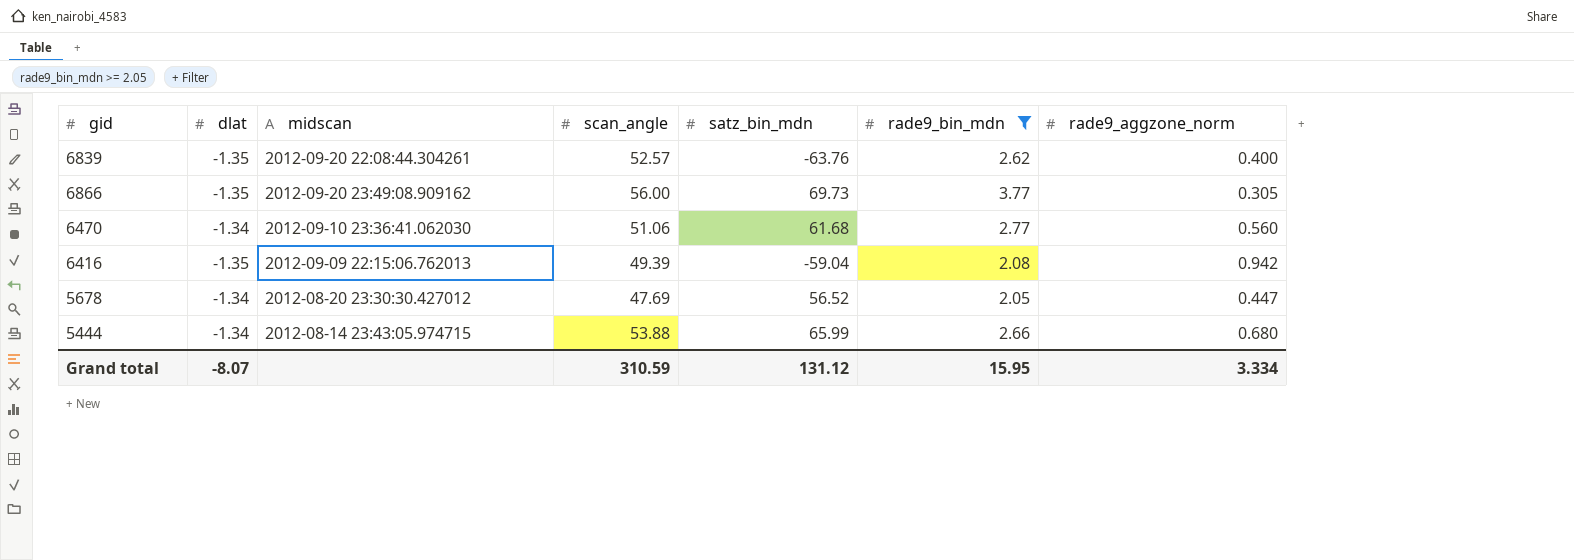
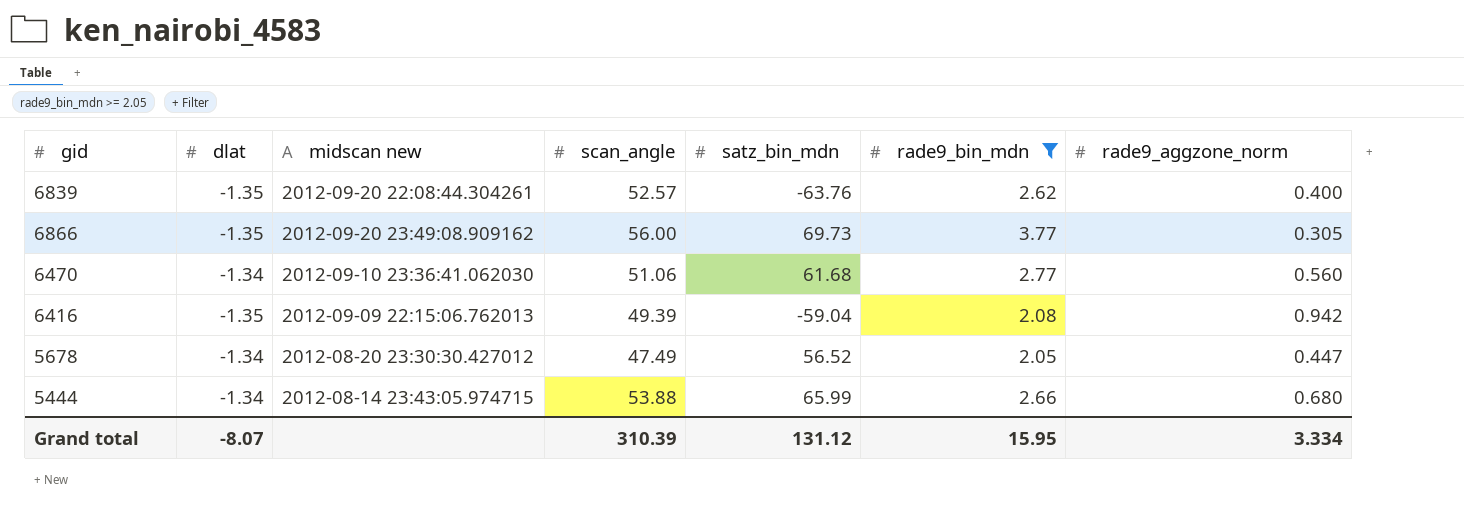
column name: midscan -> midscan new
5678 | scan_angle: 47.69 -> 47.49
Grand total | scan_angle: 310.59 -> 310.39

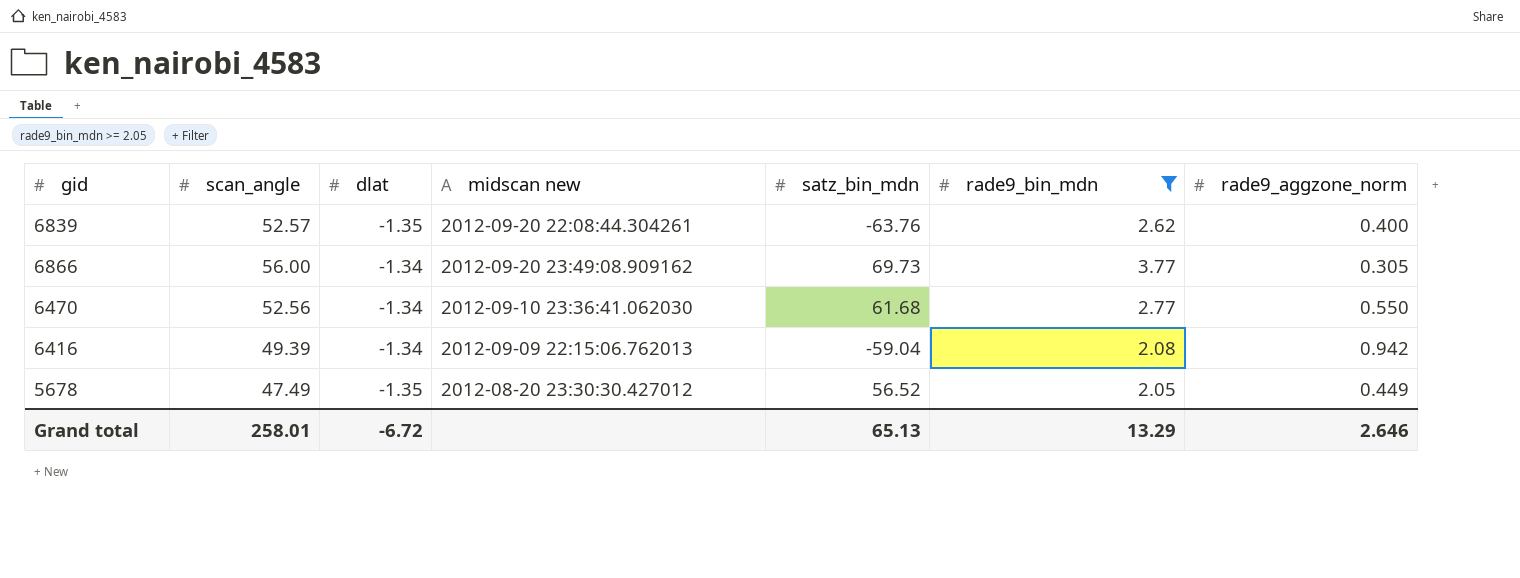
column scan_angle | position: 4 -> 2
row 5444: -1.34 | 2012-08-14 23:43:05.974715 | 53.88 | 65.99 | 2.66 | 0.680 -> none
6866 | dlat: -1.35 -> -1.34
6470 | scan_angle: 51.06 -> 52.56
6470 | rade9_aggzone_norm: 0.560 -> 0.550
6416 | dlat: -1.35 -> -1.34
5678 | dlat: -1.34 -> -1.35
5678 | rade9_aggzone_norm: 0.447 -> 0.449
Grand total | scan_angle: 310.39 -> 258.01
Grand total | dlat: -8.07 -> -6.72
Grand total | satz_bin_mdn: 131.12 -> 65.13
Grand total | rade9_bin_mdn: 15.95 -> 13.29
Grand total | rade9_aggzone_norm: 3.334 -> 2.646

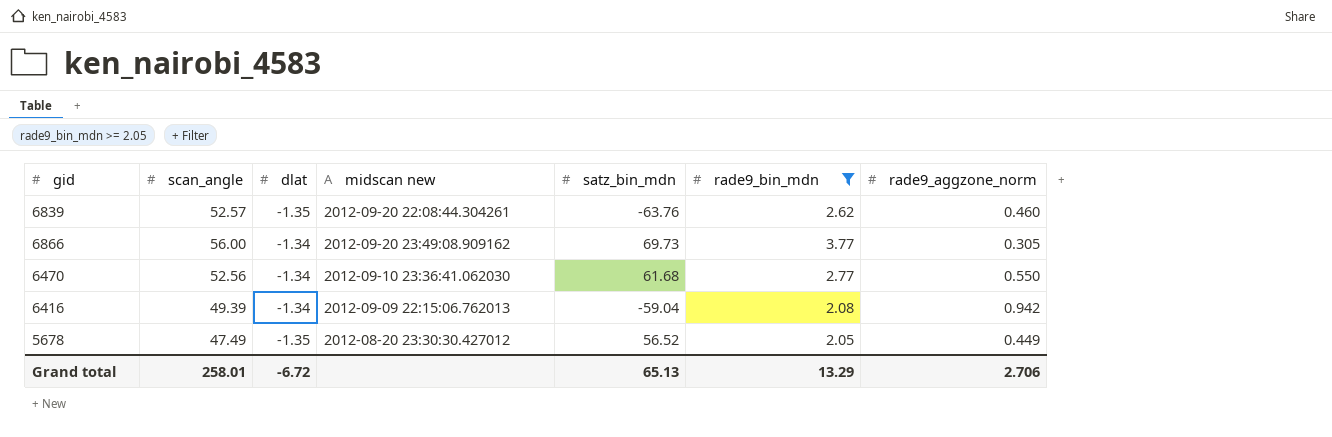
6839 | rade9_aggzone_norm: 0.400 -> 0.460
Grand total | rade9_aggzone_norm: 2.646 -> 2.706

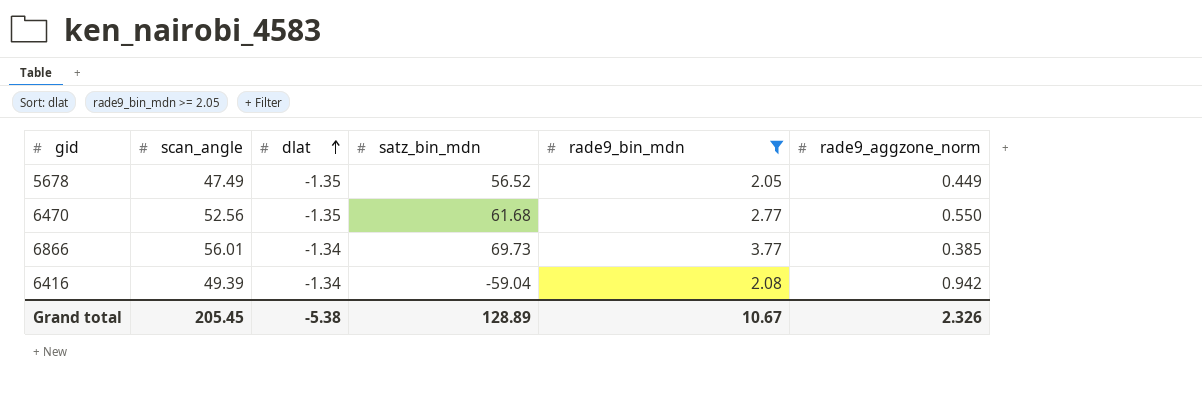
row order: none -> dlat ascending
column midscan new | position: 4 -> none
row 6839: 52.57 | -1.35 | 2012-09-20 22:08:44.304261 | -63.76 | 2.62 | 0.460 -> none
6470 | dlat: -1.34 -> -1.35
6866 | scan_angle: 56.00 -> 56.01
6866 | rade9_aggzone_norm: 0.305 -> 0.385
Grand total | scan_angle: 258.01 -> 205.45
Grand total | dlat: -6.72 -> -5.38
Grand total | satz_bin_mdn: 65.13 -> 128.89
Grand total | rade9_bin_mdn: 13.29 -> 10.67
Grand total | rade9_aggzone_norm: 2.706 -> 2.326

